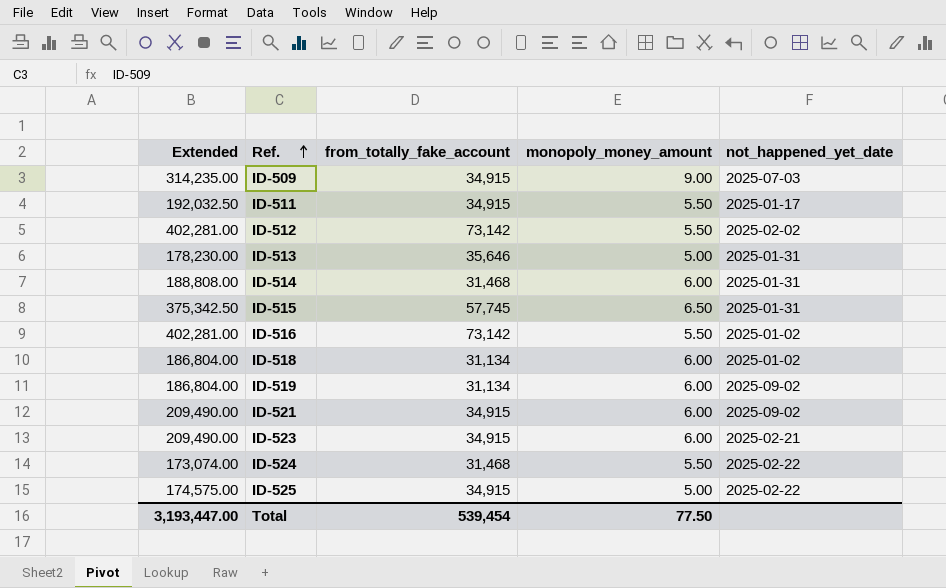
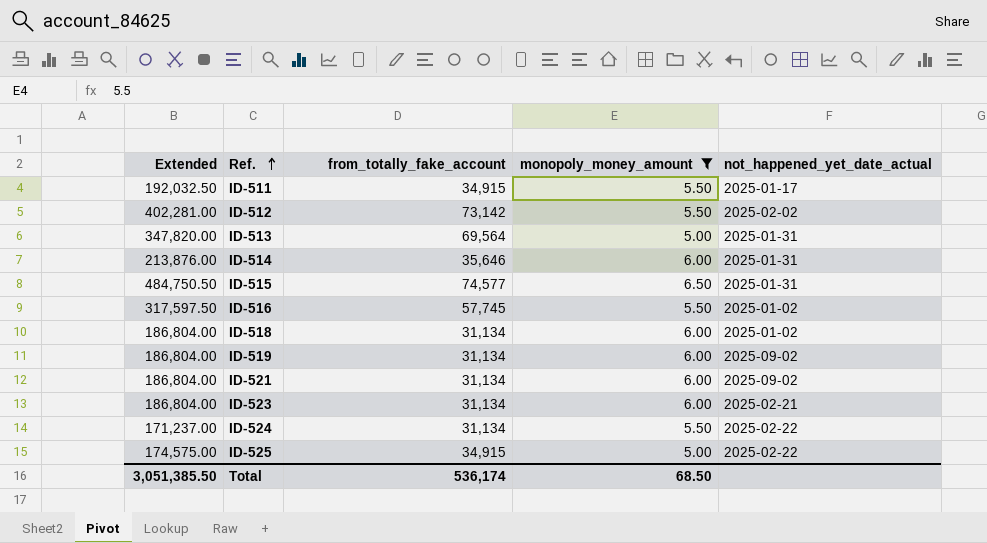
filter: none -> monopoly_money_amount != 9.00
column name: not_happened_yet_date -> not_happened_yet_date_actual
ID-513 | Extended: 178,230.00 -> 347,820.00
ID-513 | from_totally_fake_account: 35,646 -> 69,564
ID-514 | Extended: 188,808.00 -> 213,876.00
ID-514 | from_totally_fake_account: 31,468 -> 35,646
ID-515 | Extended: 375,342.50 -> 484,750.50
ID-515 | from_totally_fake_account: 57,745 -> 74,577
ID-516 | Extended: 402,281.00 -> 317,597.50
ID-516 | from_totally_fake_account: 73,142 -> 57,745
ID-521 | Extended: 209,490.00 -> 186,804.00
ID-521 | from_totally_fake_account: 34,915 -> 31,134
ID-523 | Extended: 209,490.00 -> 186,804.00
ID-523 | from_totally_fake_account: 34,915 -> 31,134
ID-524 | Extended: 173,074.00 -> 171,237.00
ID-524 | from_totally_fake_account: 31,468 -> 31,134
Total | Extended: 3,193,447.00 -> 3,051,385.50
Total | from_totally_fake_account: 539,454 -> 536,174
Total | monopoly_money_amount: 77.50 -> 68.50

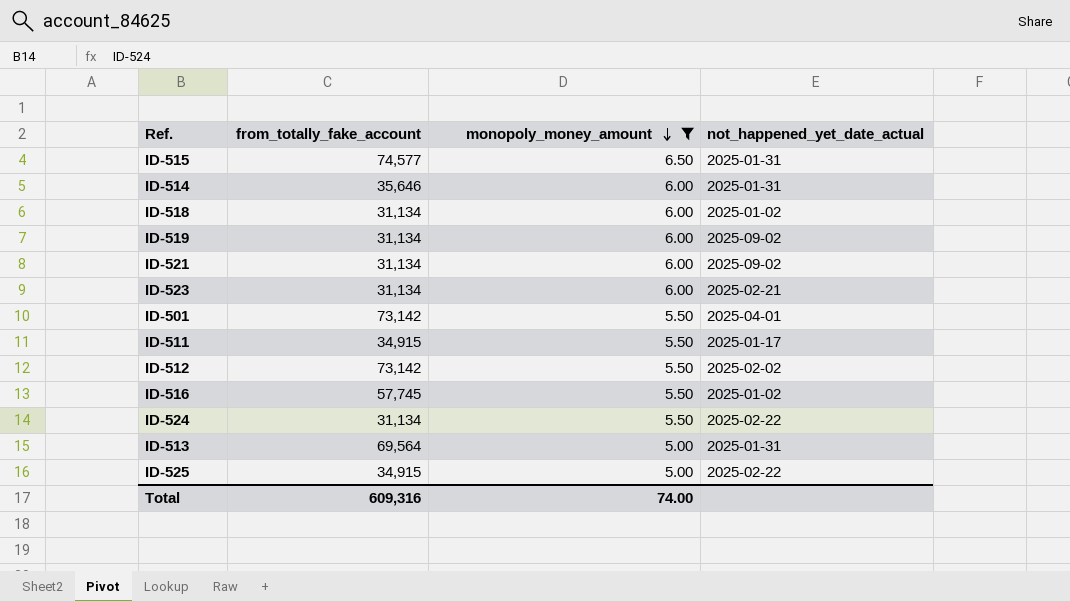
row order: Ref. ascending -> monopoly_money_amount descending
column Extended | formula: [from_totally_fake_account] * [monopoly_money_amount] -> none
row ID-501: none -> 73,142 | 5.50 | 2025-04-01
Total | from_totally_fake_account: 536,174 -> 609,316
Total | monopoly_money_amount: 68.50 -> 74.00

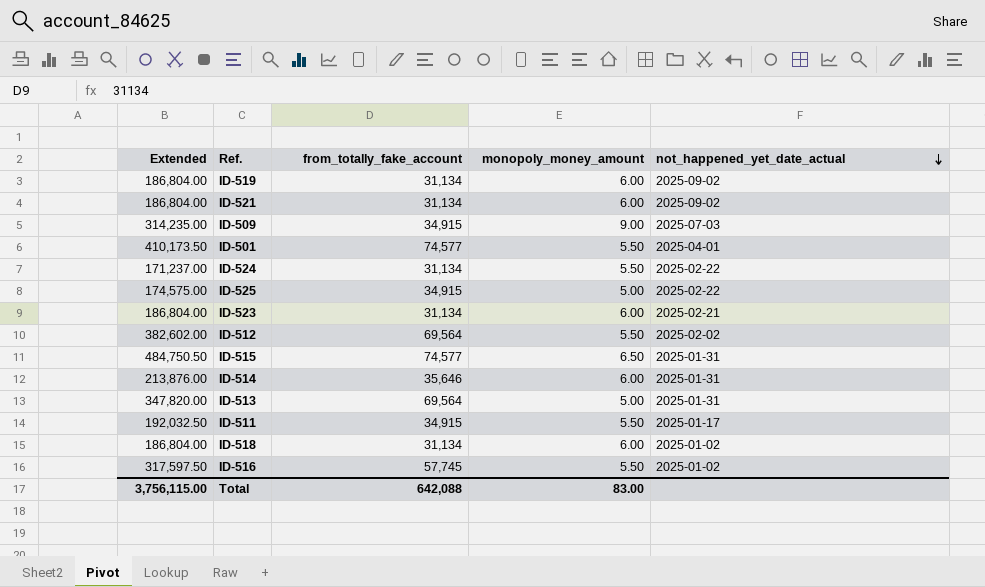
filter: monopoly_money_amount != 9.00 -> none
row order: monopoly_money_amount descending -> not_happened_yet_date_actual descending
column Extended | formula: none -> [from_totally_fake_account] * [monopoly_money_amount]
ID-501 | from_totally_fake_account: 73,142 -> 74,577
ID-512 | from_totally_fake_account: 73,142 -> 69,564
Total | from_totally_fake_account: 609,316 -> 642,088
Total | monopoly_money_amount: 74.00 -> 83.00

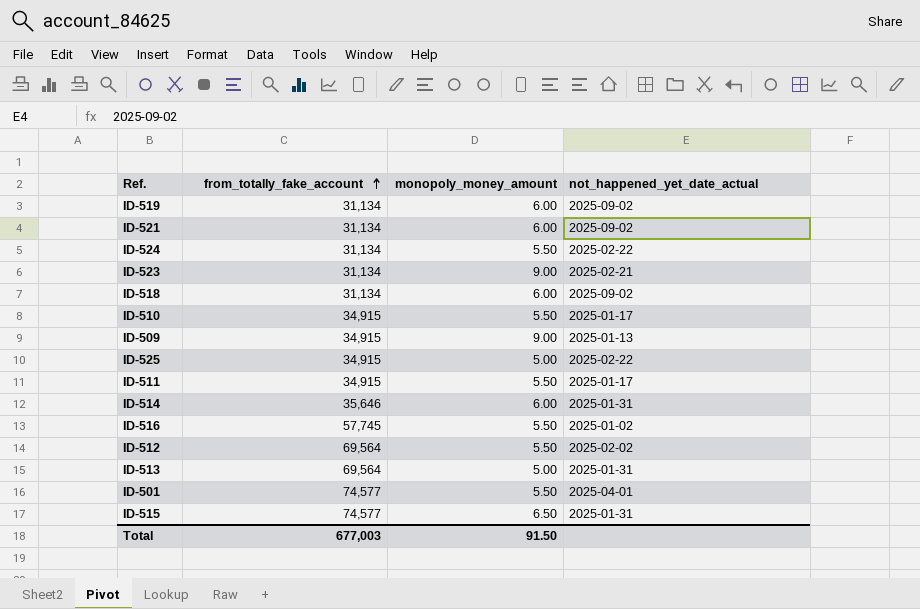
row order: not_happened_yet_date_actual descending -> from_totally_fake_account ascending
column Extended | formula: [from_totally_fake_account] * [monopoly_money_amount] -> none
ID-523 | monopoly_money_amount: 6.00 -> 9.00
ID-518 | not_happened_yet_date_actual: 2025-01-02 -> 2025-09-02
row ID-510: none -> 34,915 | 5.50 | 2025-01-17
ID-509 | not_happened_yet_date_actual: 2025-07-03 -> 2025-01-13
Total | from_totally_fake_account: 642,088 -> 677,003
Total | monopoly_money_amount: 83.00 -> 91.50

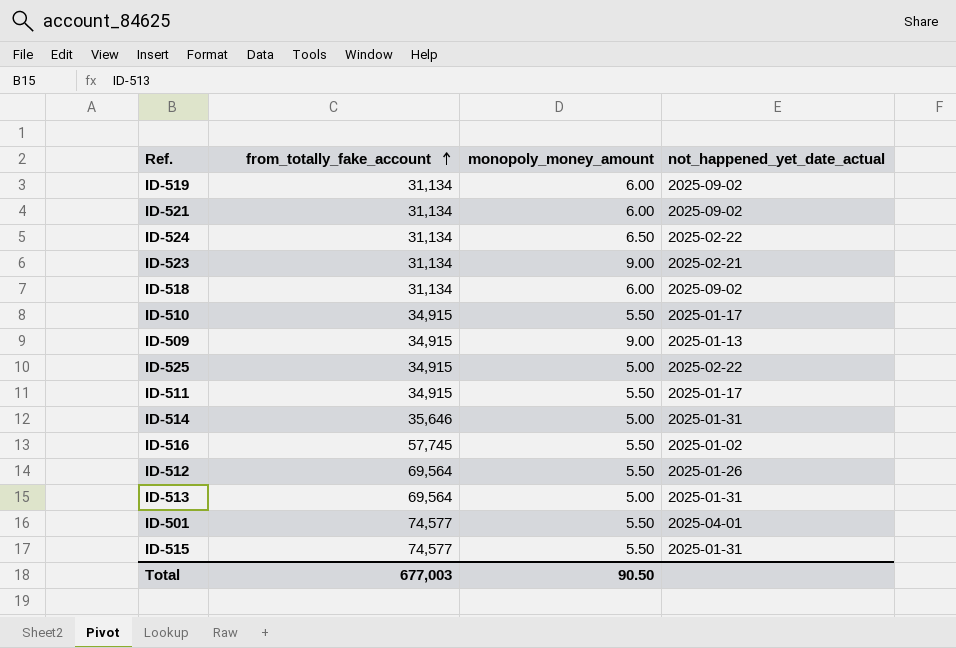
ID-524 | monopoly_money_amount: 5.50 -> 6.50
ID-514 | monopoly_money_amount: 6.00 -> 5.00
ID-512 | not_happened_yet_date_actual: 2025-02-02 -> 2025-01-26
ID-515 | monopoly_money_amount: 6.50 -> 5.50
Total | monopoly_money_amount: 91.50 -> 90.50

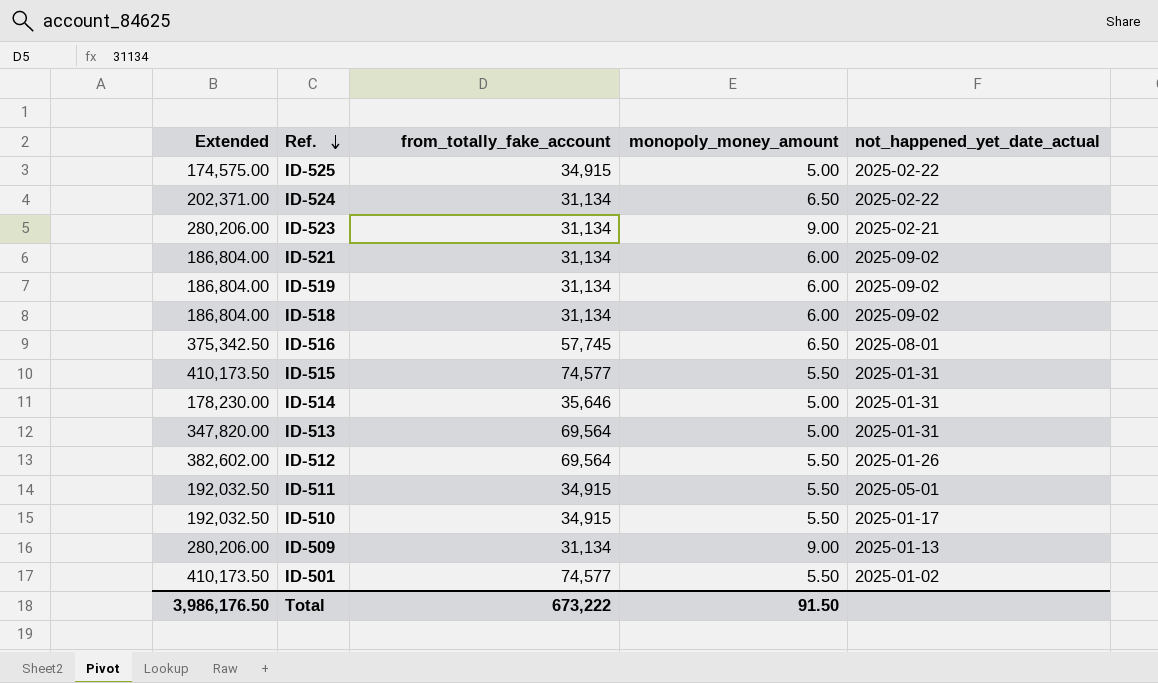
row order: from_totally_fake_account ascending -> Ref. descending
column Extended | formula: none -> [from_totally_fake_account] * [monopoly_money_amount]
ID-516 | monopoly_money_amount: 5.50 -> 6.50
ID-516 | not_happened_yet_date_actual: 2025-01-02 -> 2025-08-01
ID-511 | not_happened_yet_date_actual: 2025-01-17 -> 2025-05-01
ID-509 | from_totally_fake_account: 34,915 -> 31,134
ID-501 | not_happened_yet_date_actual: 2025-04-01 -> 2025-01-02
Total | from_totally_fake_account: 677,003 -> 673,222
Total | monopoly_money_amount: 90.50 -> 91.50

